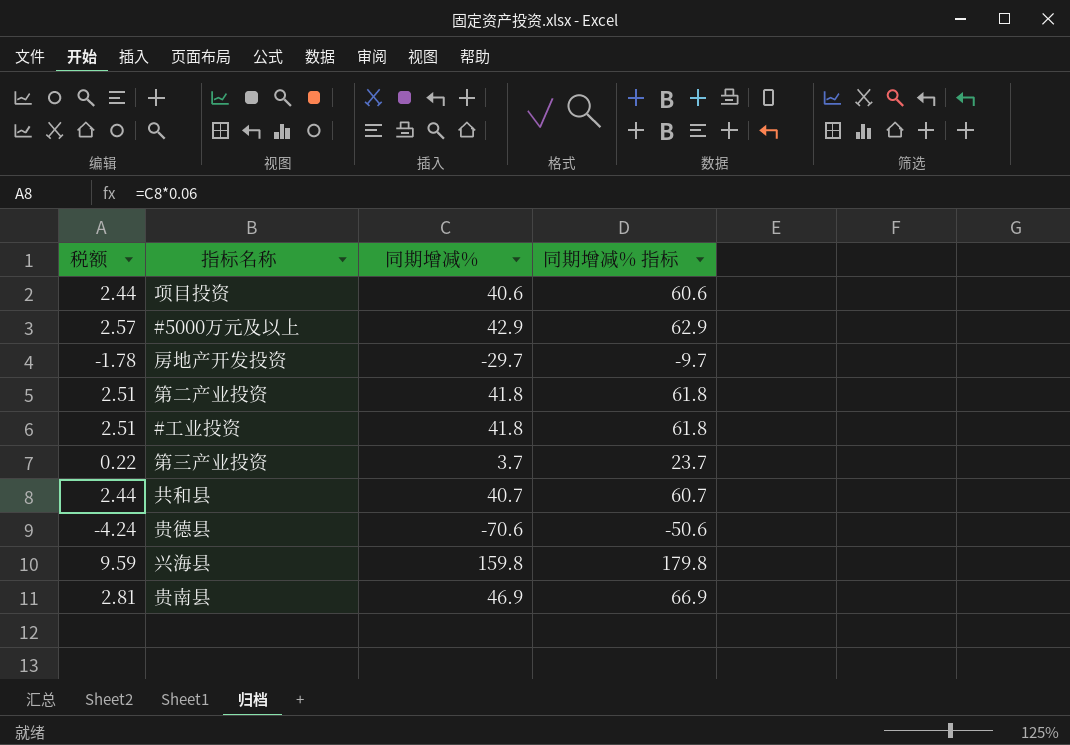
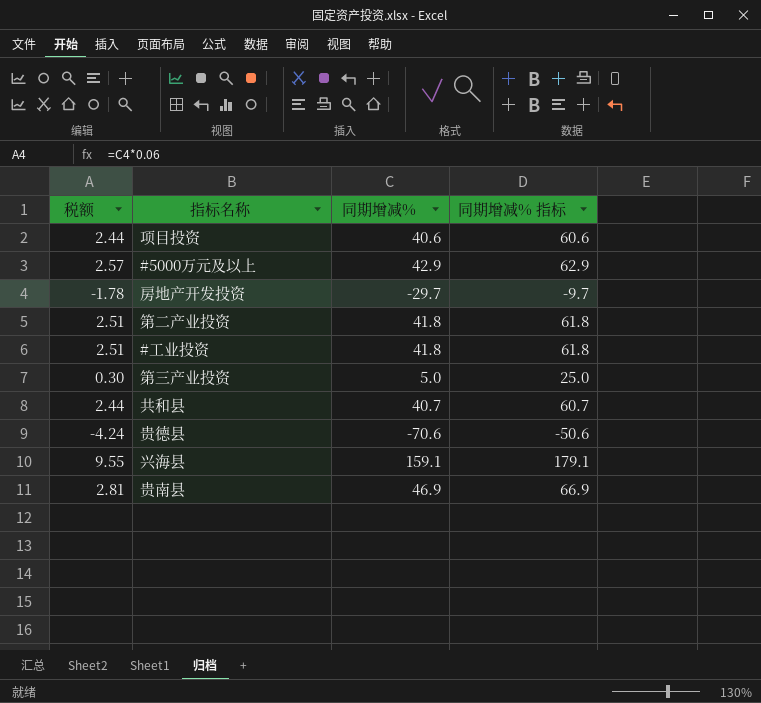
第三产业投资 | 税额: 0.22 -> 0.30
第三产业投资 | 同期增减%: 3.7 -> 5.0
第三产业投资 | 同期增减% 指标: 23.7 -> 25.0
兴海县 | 税额: 9.59 -> 9.55
兴海县 | 同期增减%: 159.8 -> 159.1
兴海县 | 同期增减% 指标: 179.8 -> 179.1

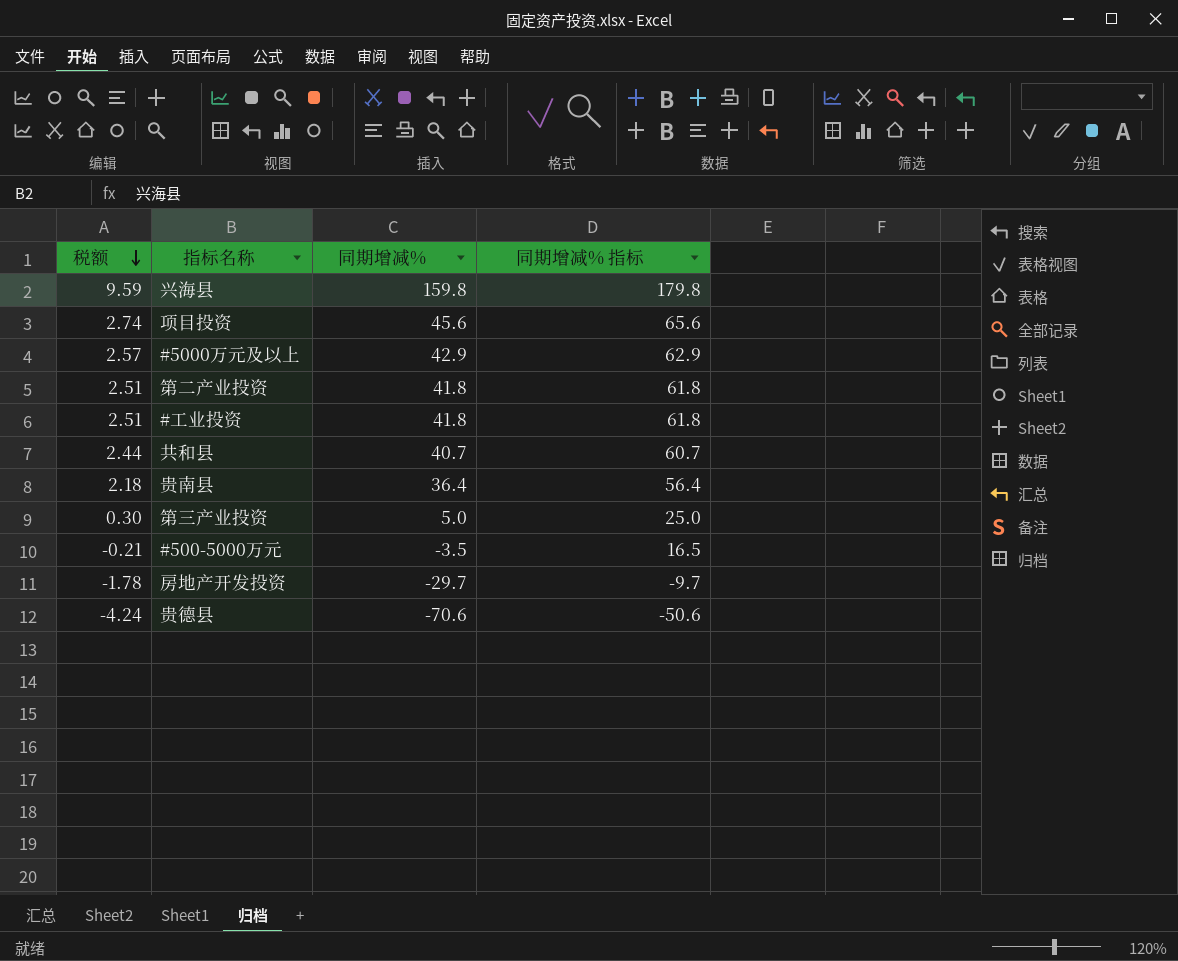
row order: none -> 税额 descending
兴海县 | 税额: 9.55 -> 9.59
兴海县 | 同期增减%: 159.1 -> 159.8
兴海县 | 同期增减% 指标: 179.1 -> 179.8
项目投资 | 税额: 2.44 -> 2.74
项目投资 | 同期增减%: 40.6 -> 45.6
项目投资 | 同期增减% 指标: 60.6 -> 65.6
贵南县 | 税额: 2.81 -> 2.18
贵南县 | 同期增减%: 46.9 -> 36.4
贵南县 | 同期增减% 指标: 66.9 -> 56.4
row #500-5000万元: none -> -0.21 | -3.5 | 16.5

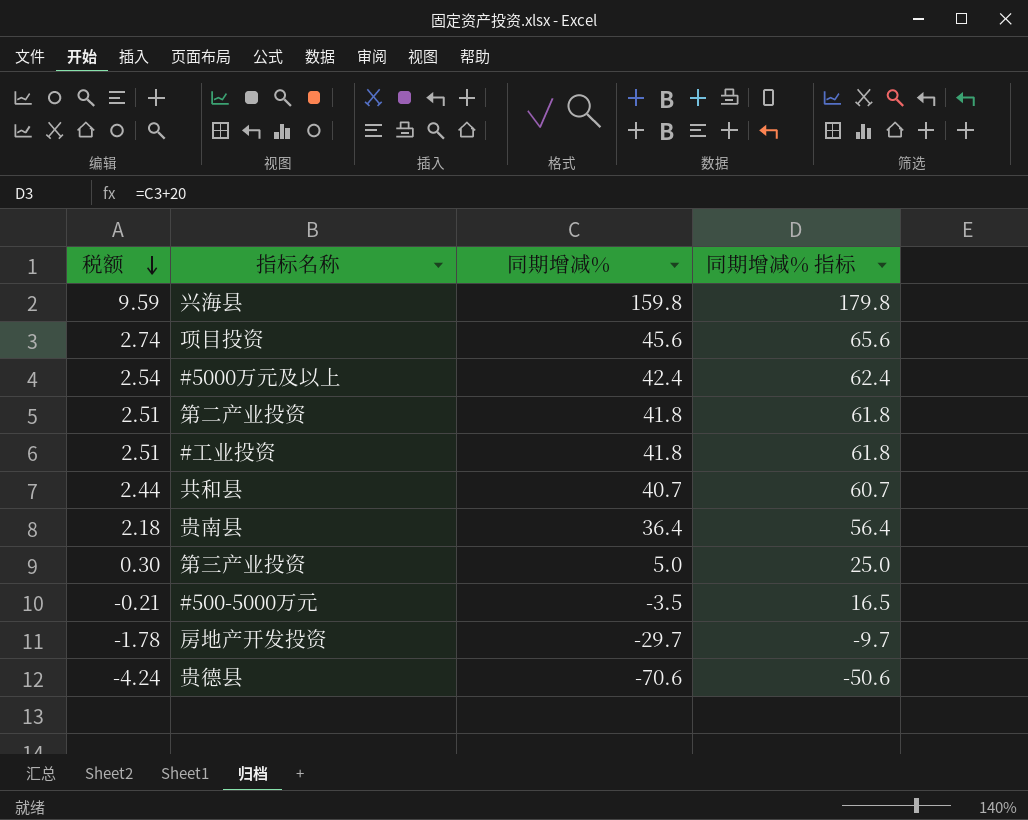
#5000万元及以上 | 税额: 2.57 -> 2.54
#5000万元及以上 | 同期增减%: 42.9 -> 42.4
#5000万元及以上 | 同期增减% 指标: 62.9 -> 62.4

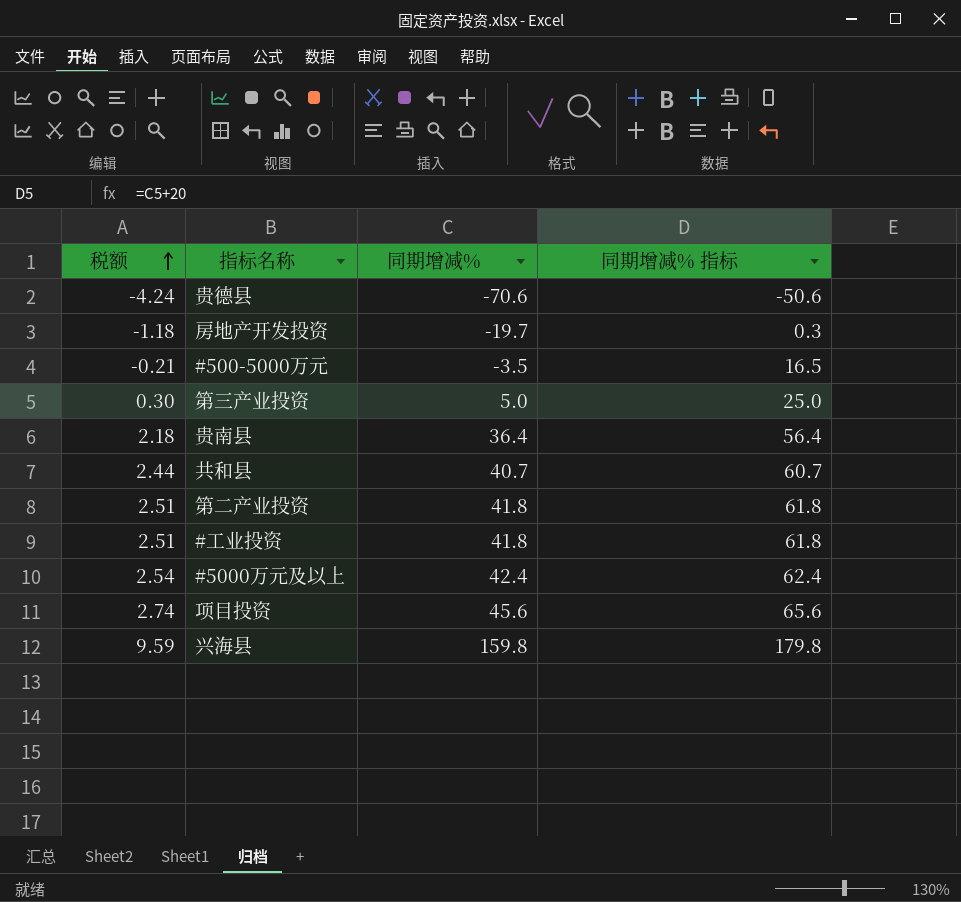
row order: 税额 descending -> 税额 ascending
房地产开发投资 | 税额: -1.78 -> -1.18
房地产开发投资 | 同期增减%: -29.7 -> -19.7
房地产开发投资 | 同期增减% 指标: -9.7 -> 0.3

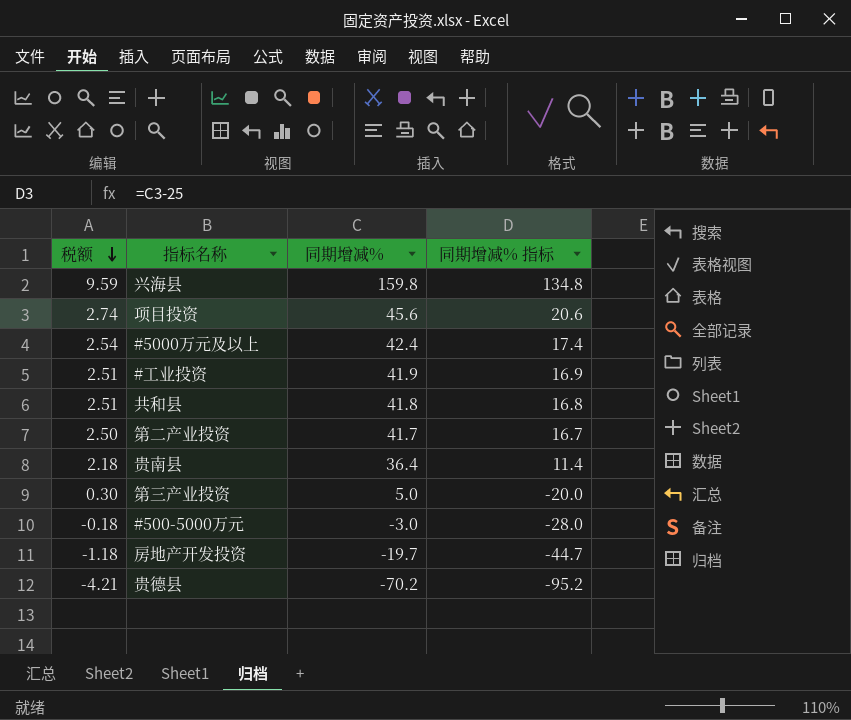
row order: 税额 ascending -> 税额 descending
column 同期增减% 指标 | formula: [同期增减%] + 20 -> [同期增减%] - 25
#工业投资 | 同期增减%: 41.8 -> 41.9
共和县 | 税额: 2.44 -> 2.51
共和县 | 同期增减%: 40.7 -> 41.8
第二产业投资 | 税额: 2.51 -> 2.50
第二产业投资 | 同期增减%: 41.8 -> 41.7
#500-5000万元 | 税额: -0.21 -> -0.18
#500-5000万元 | 同期增减%: -3.5 -> -3.0
贵德县 | 税额: -4.24 -> -4.21
贵德县 | 同期增减%: -70.6 -> -70.2

